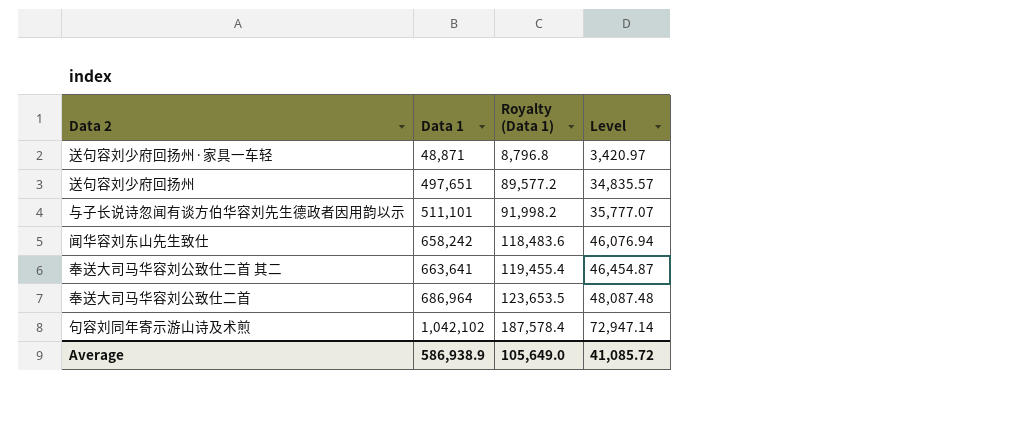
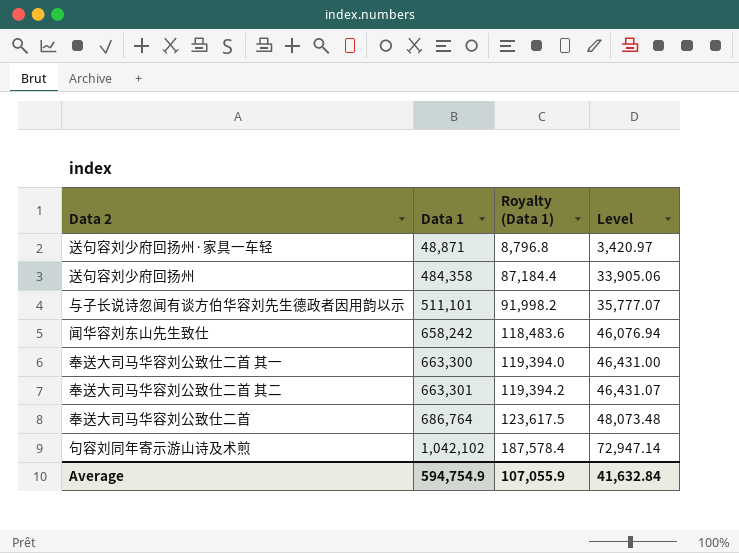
送句容刘少府回扬州 | Data 1: 497,651 -> 484,358
送句容刘少府回扬州 | Royalty (Data 1): 89,577.2 -> 87,184.4
送句容刘少府回扬州 | Level: 34,835.57 -> 33,905.06
row 奉送大司马华容刘公致仕二首 其一: none -> 663,300 | 119,394.0 | 46,431.00
奉送大司马华容刘公致仕二首 其二 | Data 1: 663,641 -> 663,301
奉送大司马华容刘公致仕二首 其二 | Royalty (Data 1): 119,455.4 -> 119,394.2
奉送大司马华容刘公致仕二首 其二 | Level: 46,454.87 -> 46,431.07
奉送大司马华容刘公致仕二首 | Data 1: 686,964 -> 686,764
奉送大司马华容刘公致仕二首 | Royalty (Data 1): 123,653.5 -> 123,617.5
奉送大司马华容刘公致仕二首 | Level: 48,087.48 -> 48,073.48
Average | Data 1: 586,938.9 -> 594,754.9
Average | Royalty (Data 1): 105,649.0 -> 107,055.9
Average | Level: 41,085.72 -> 41,632.84

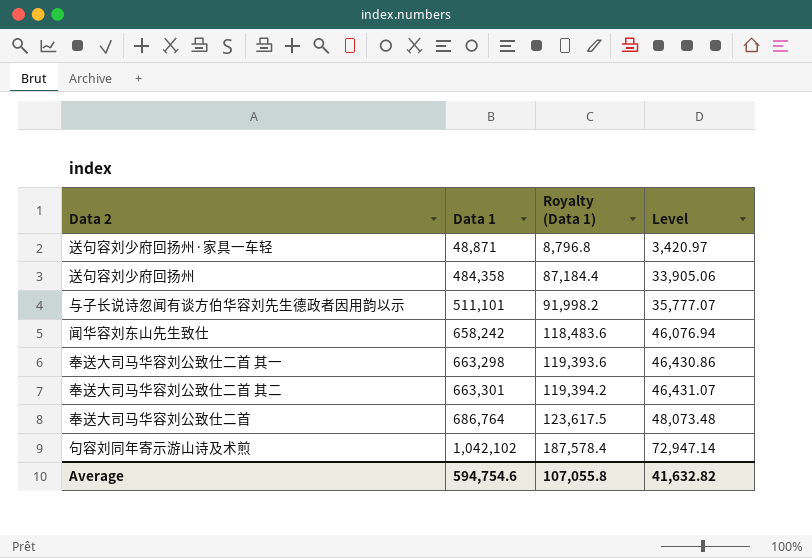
奉送大司马华容刘公致仕二首 其一 | Data 1: 663,300 -> 663,298
奉送大司马华容刘公致仕二首 其一 | Royalty (Data 1): 119,394.0 -> 119,393.6
奉送大司马华容刘公致仕二首 其一 | Level: 46,431.00 -> 46,430.86
Average | Data 1: 594,754.9 -> 594,754.6
Average | Royalty (Data 1): 107,055.9 -> 107,055.8
Average | Level: 41,632.84 -> 41,632.82

